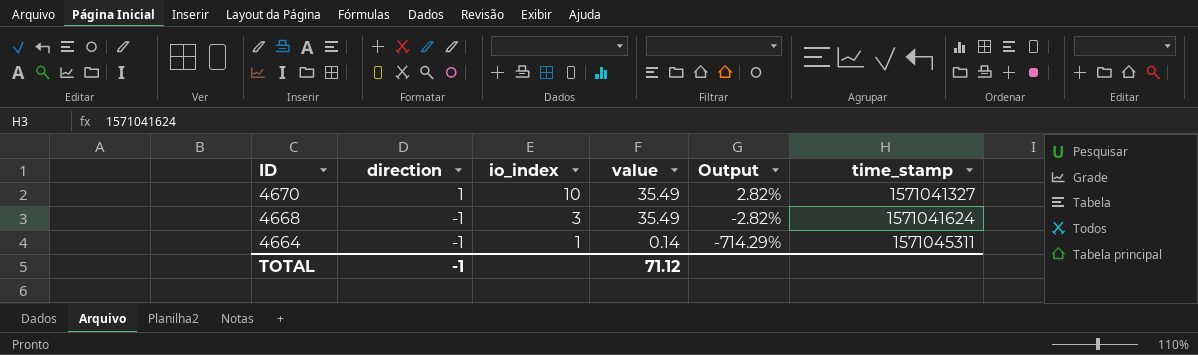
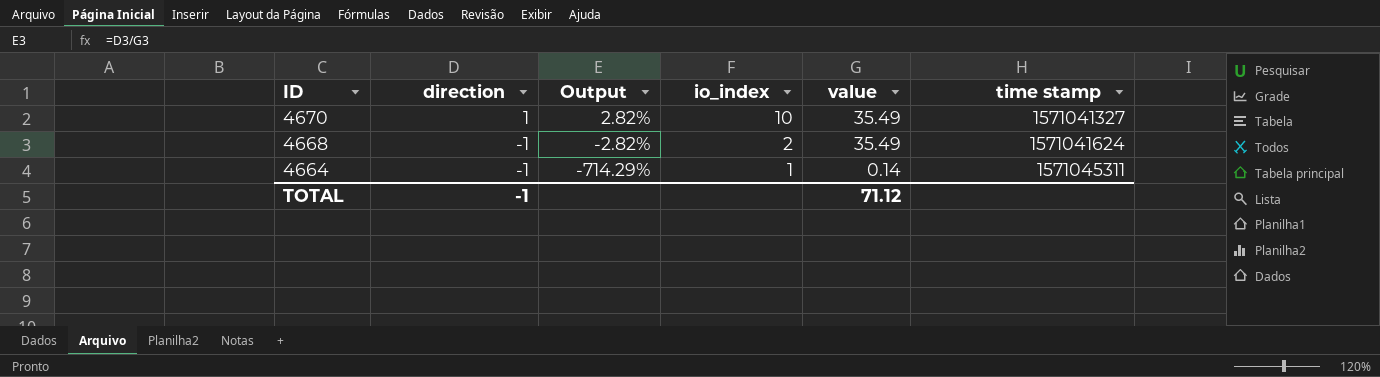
column Output | position: 5 -> 3
column name: time_stamp -> time stamp
4668 | io_index: 3 -> 2

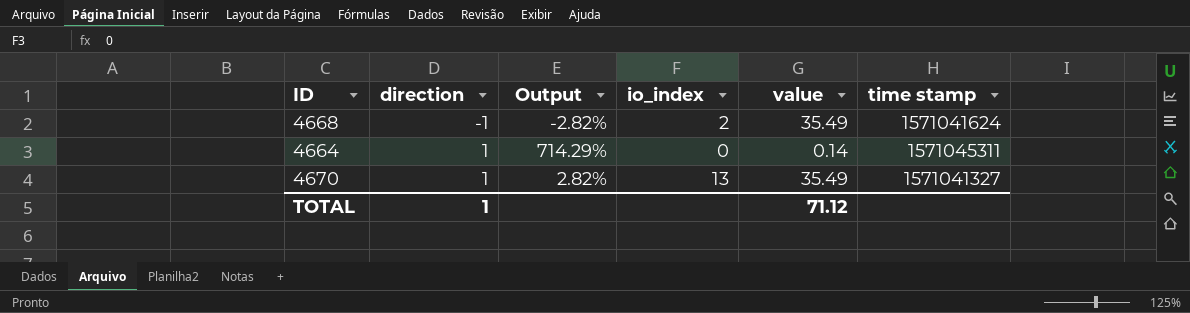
row order: ID descending -> direction ascending
4664 | direction: -1 -> 1
4664 | Output: -714.29% -> 714.29%
4664 | io_index: 1 -> 0
4670 | io_index: 10 -> 13
TOTAL | direction: -1 -> 1

